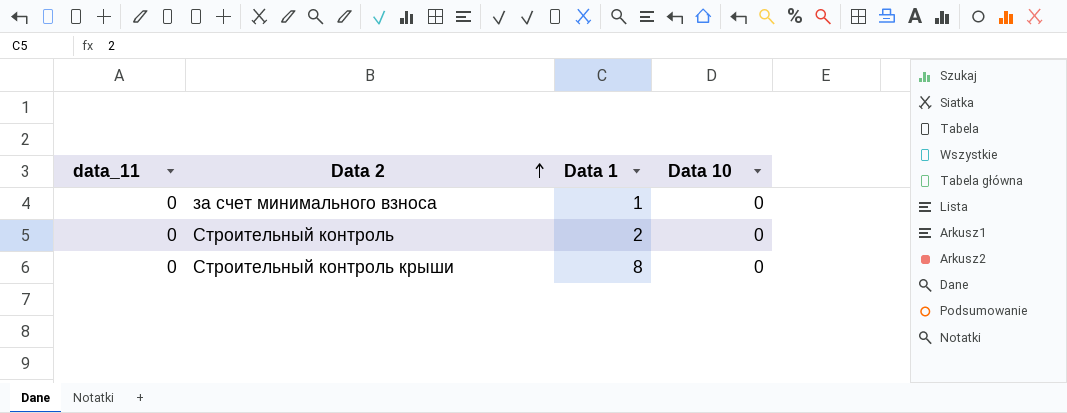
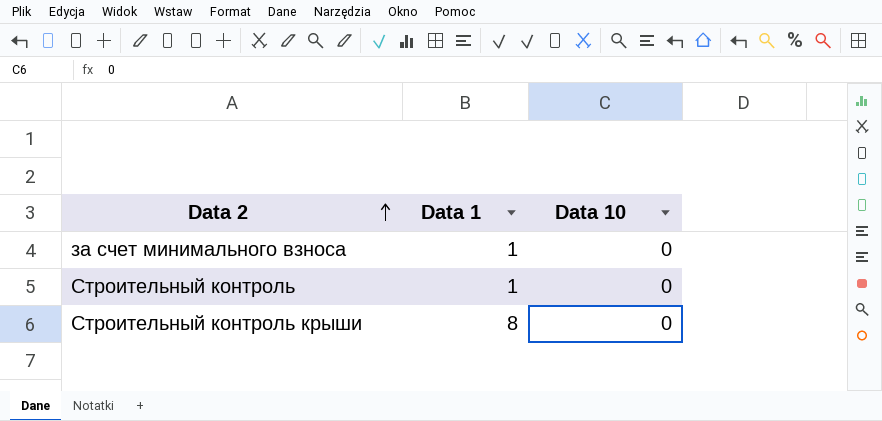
column data_11 | position: 1 -> none
Строительный контроль | Data 1: 2 -> 1

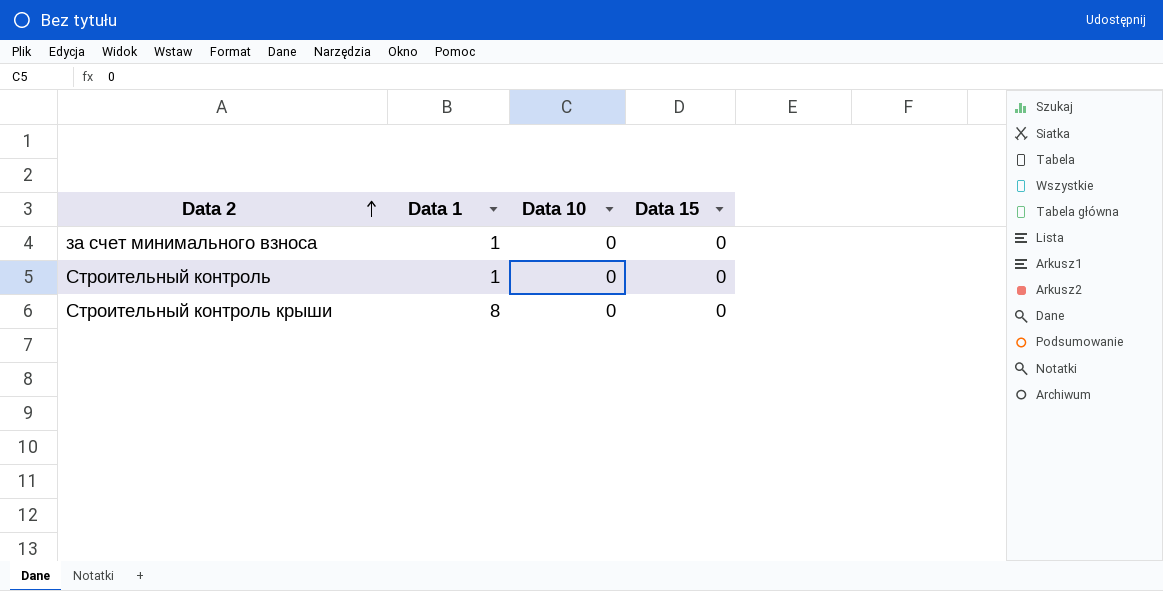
column Data 15 | position: none -> 4

